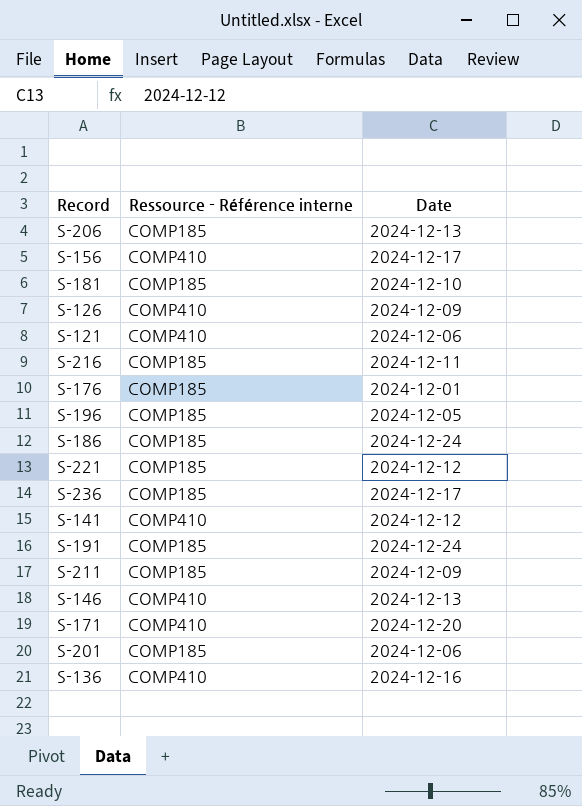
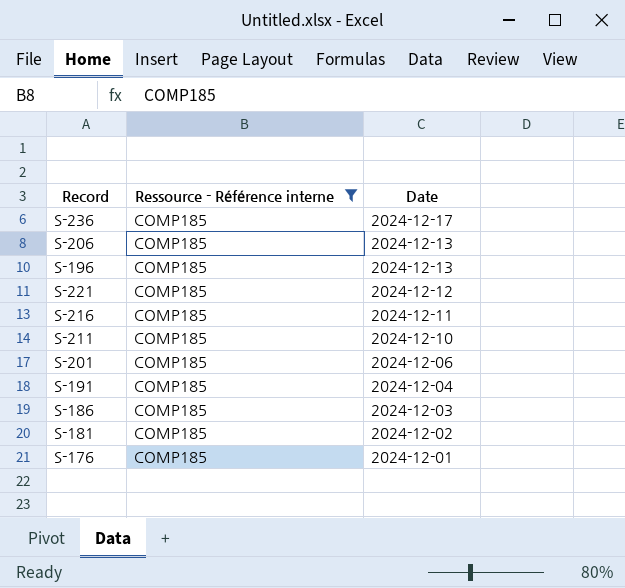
filter: none -> Ressource - Référence interne = COMP185
row order: none -> Date descending
S-196 | Date: 2024-12-05 -> 2024-12-13
S-211 | Date: 2024-12-09 -> 2024-12-10
S-191 | Date: 2024-12-24 -> 2024-12-04
S-186 | Date: 2024-12-24 -> 2024-12-03
S-181 | Date: 2024-12-10 -> 2024-12-02

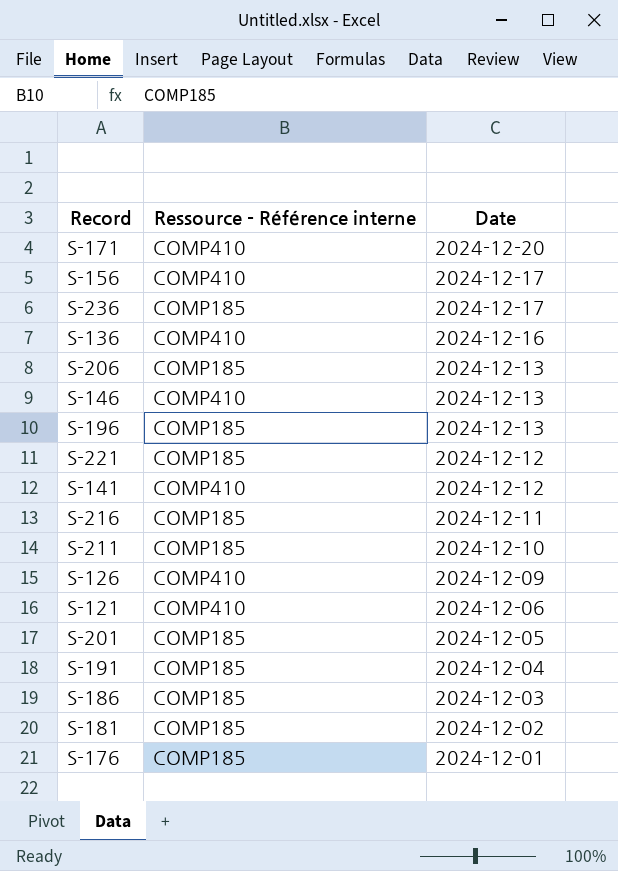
filter: Ressource - Référence interne = COMP185 -> none
S-201 | Date: 2024-12-06 -> 2024-12-05

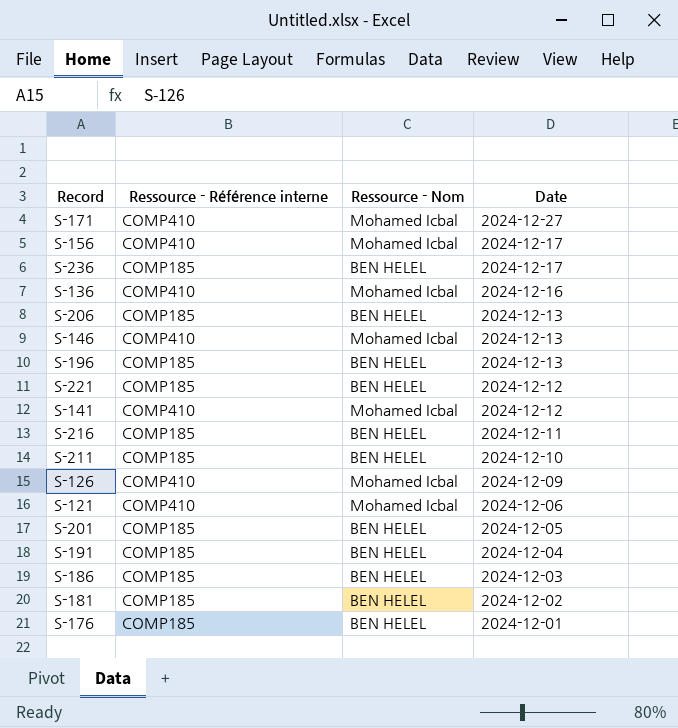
column Ressource - Nom | position: none -> 3
S-171 | Date: 2024-12-20 -> 2024-12-27

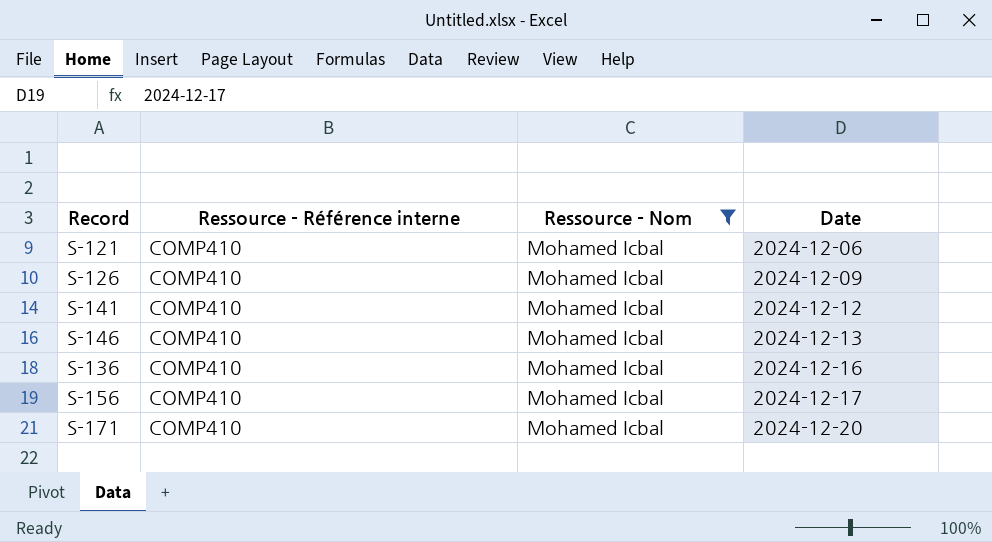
filter: none -> Ressource - Nom = Mohamed Icbal
row order: Date descending -> Date ascending
S-171 | Date: 2024-12-27 -> 2024-12-20

